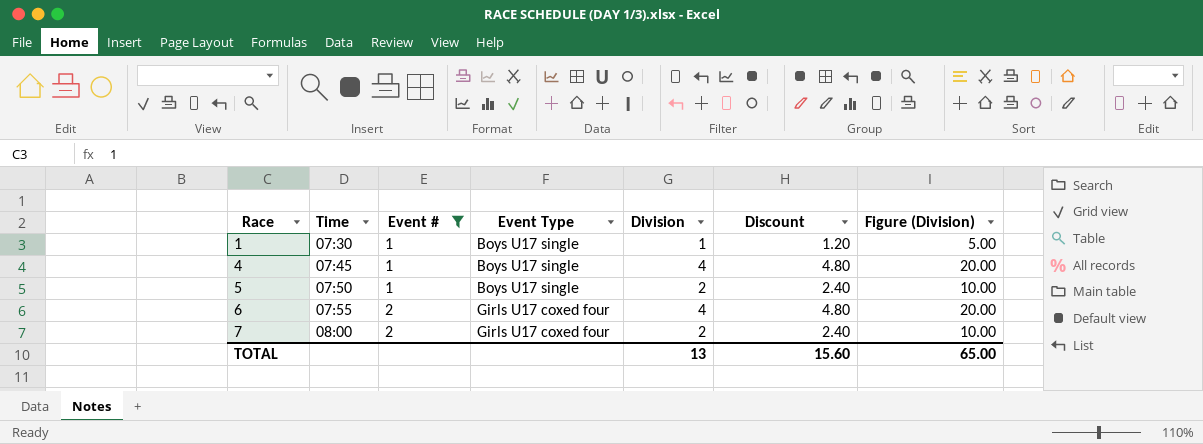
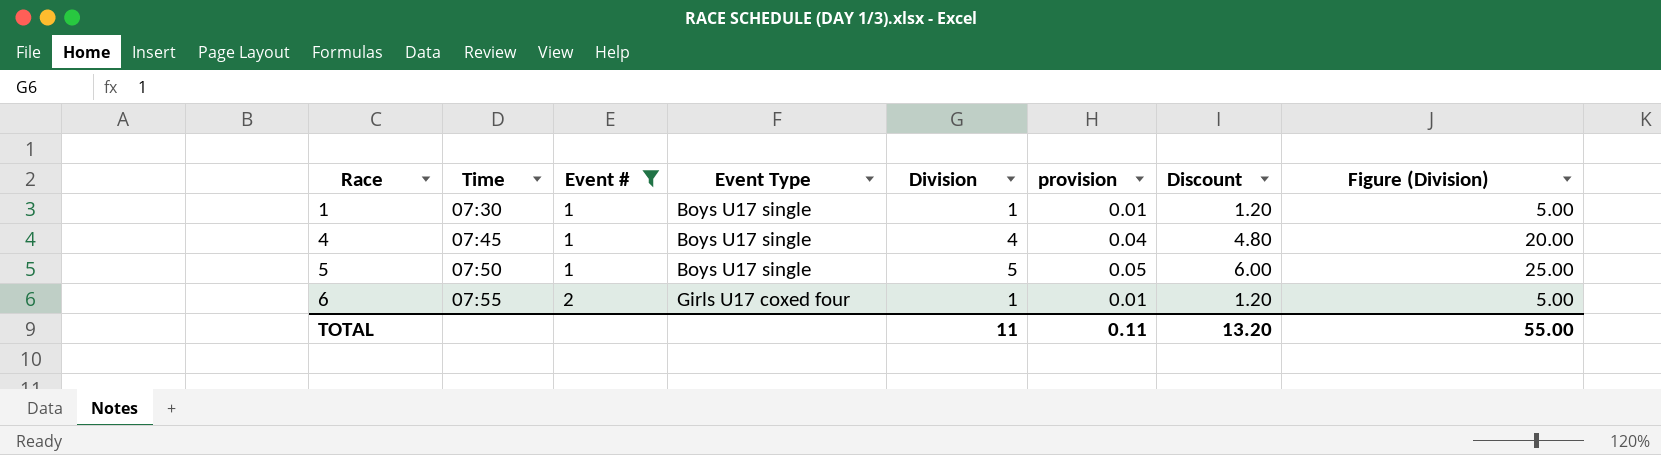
column provision | formula: none -> [Division] * 0.01
row 7: 08:00 | 2 | Girls U17 coxed four | 2 | 2.40 | 10.00 -> none
5 | Division: 2 -> 5
5 | Discount: 2.40 -> 6.00
5 | Figure (Division): 10.00 -> 25.00
6 | Division: 4 -> 1
6 | Discount: 4.80 -> 1.20
6 | Figure (Division): 20.00 -> 5.00
TOTAL | Division: 13 -> 11
TOTAL | Discount: 15.60 -> 13.20
TOTAL | Figure (Division): 65.00 -> 55.00

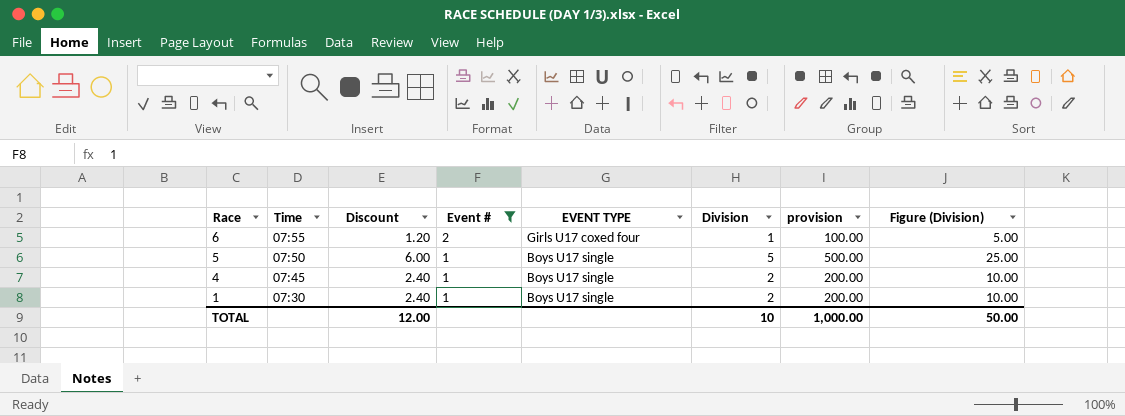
row order: Race ascending -> Race descending
column Discount | position: 7 -> 3
column name: Event Type -> EVENT TYPE
column provision | formula: [Division] * 0.01 -> [Division] * 100
4 | Discount: 4.80 -> 2.40
4 | Division: 4 -> 2
4 | Figure (Division): 20.00 -> 10.00
1 | Discount: 1.20 -> 2.40
1 | Division: 1 -> 2
1 | Figure (Division): 5.00 -> 10.00
TOTAL | Discount: 13.20 -> 12.00
TOTAL | Division: 11 -> 10
TOTAL | provision: 0.11 -> 1,000.00
TOTAL | Figure (Division): 55.00 -> 50.00

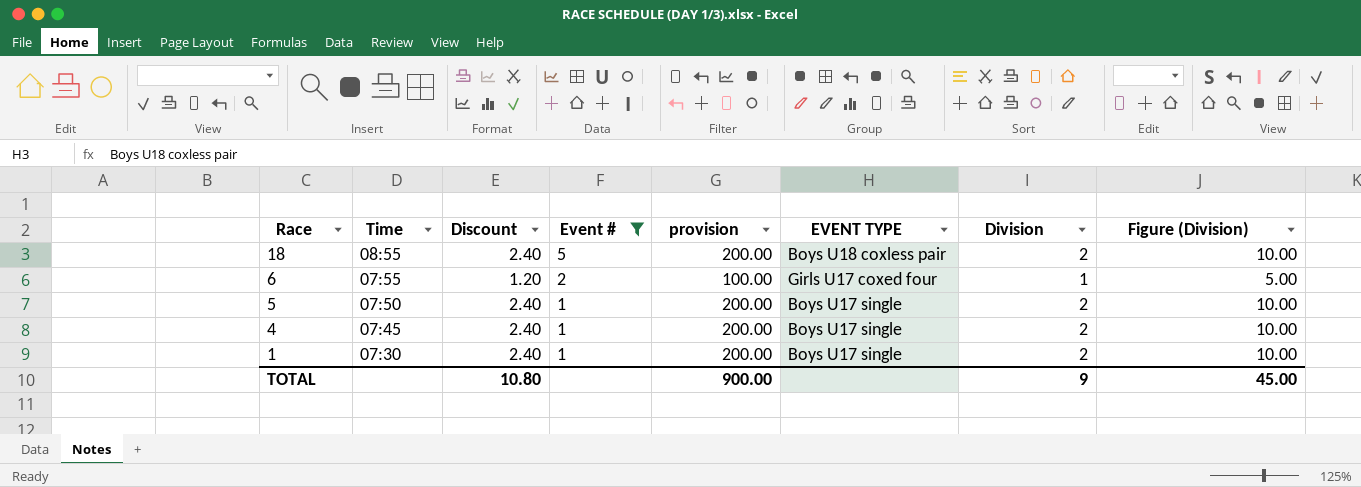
column provision | position: 7 -> 5
row 18: none -> 08:55 | 2.40 | 5 | 200.00 | Boys U18 coxless pair | 2 | 10.00
5 | Discount: 6.00 -> 2.40
5 | provision: 500.00 -> 200.00
5 | Division: 5 -> 2
5 | Figure (Division): 25.00 -> 10.00
TOTAL | Discount: 12.00 -> 10.80
TOTAL | provision: 1,000.00 -> 900.00
TOTAL | Division: 10 -> 9
TOTAL | Figure (Division): 50.00 -> 45.00

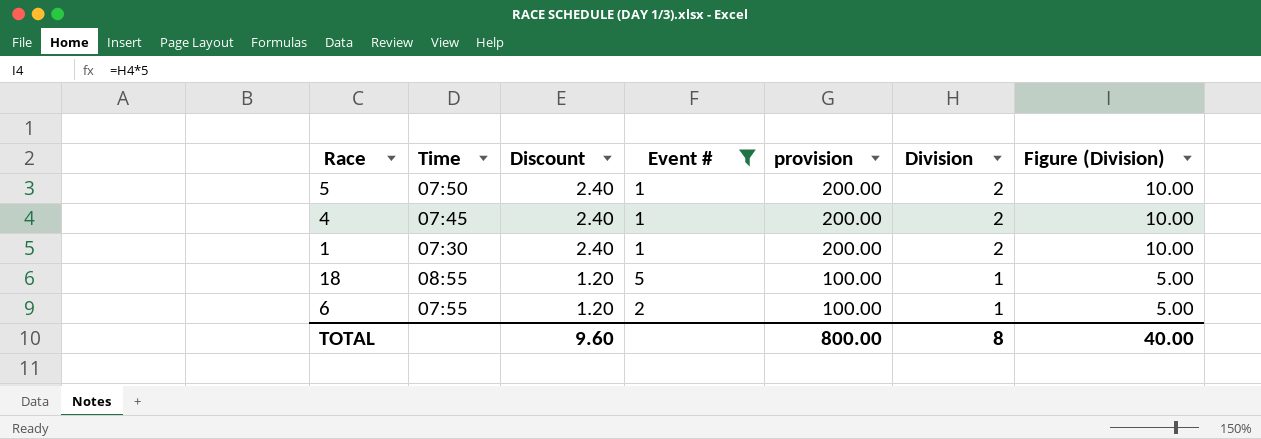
row order: Race descending -> Discount descending
column EVENT TYPE | position: 6 -> none
18 | Discount: 2.40 -> 1.20
18 | provision: 200.00 -> 100.00
18 | Division: 2 -> 1
18 | Figure (Division): 10.00 -> 5.00
TOTAL | Discount: 10.80 -> 9.60
TOTAL | provision: 900.00 -> 800.00
TOTAL | Division: 9 -> 8
TOTAL | Figure (Division): 45.00 -> 40.00

